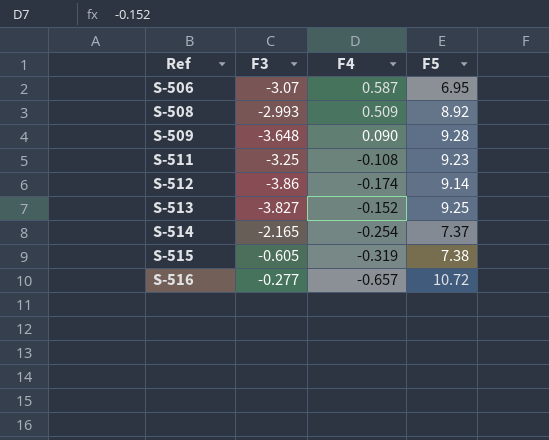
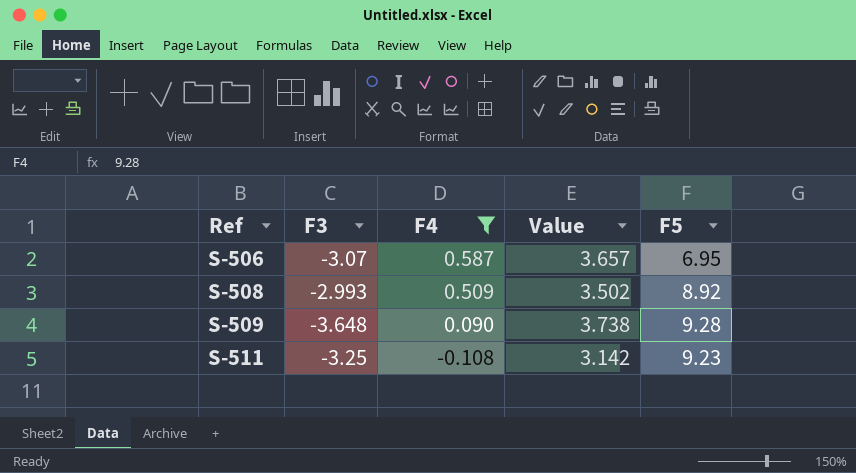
filter: none -> F4 >= -0.108
column Value | formula: none -> [F4] - [F3]

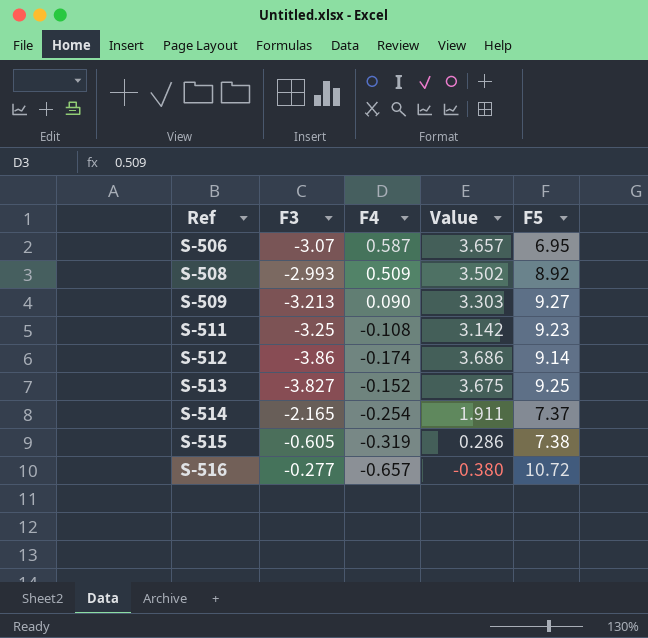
filter: F4 >= -0.108 -> none
S-509 | F3: -3.648 -> -3.213
S-509 | Value: 3.738 -> 3.303
S-509 | F5: 9.28 -> 9.27

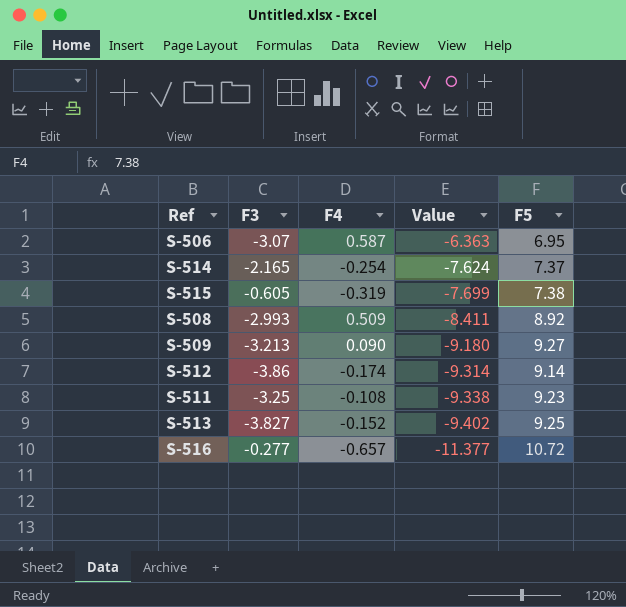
row order: Ref ascending -> Value descending
column Value | formula: [F4] - [F3] -> [F4] - [F5]

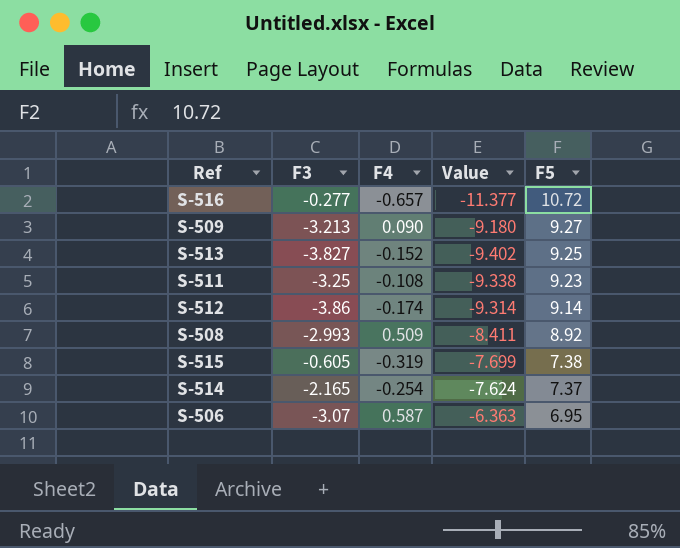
row order: Value descending -> F5 descending

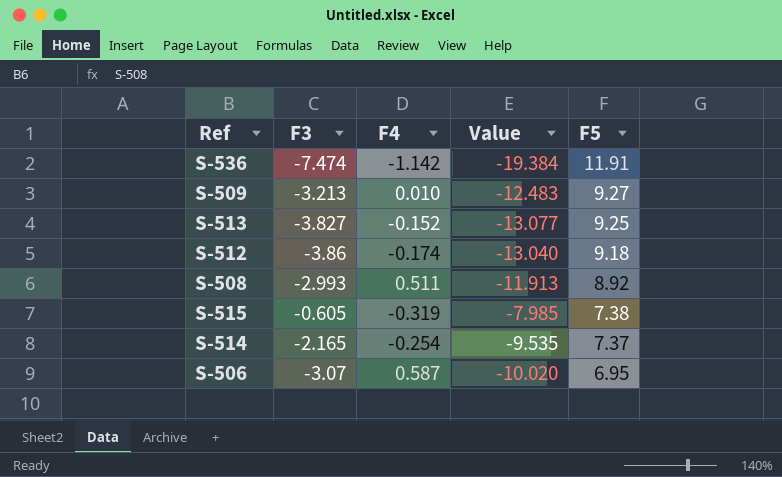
column Value | formula: [F4] - [F5] -> [F3] - [F5]
row S-516: -0.277 | -0.657 | -11.377 | 10.72 -> none
row S-511: -3.25 | -0.108 | -9.338 | 9.23 -> none
row S-536: none -> -7.474 | -1.142 | -19.384 | 11.91
S-509 | F4: 0.090 -> 0.010
S-512 | F5: 9.14 -> 9.18
S-508 | F4: 0.509 -> 0.511

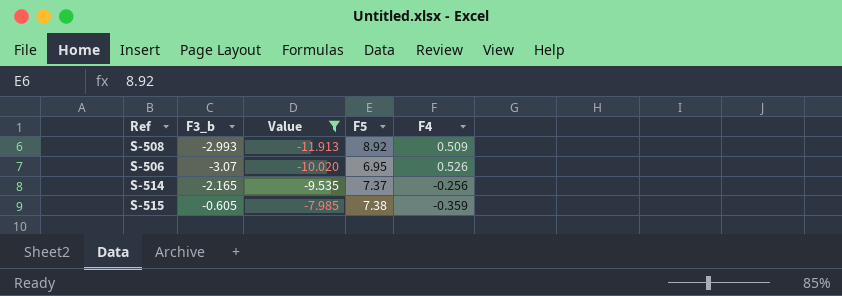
filter: none -> Value >= -11.913
row order: F5 descending -> Value ascending
column name: F3 -> F3_b
column F4 | position: 3 -> 5
S-508 | F4: 0.511 -> 0.509
S-506 | F4: 0.587 -> 0.526
S-514 | F4: -0.254 -> -0.256
S-515 | F4: -0.319 -> -0.359

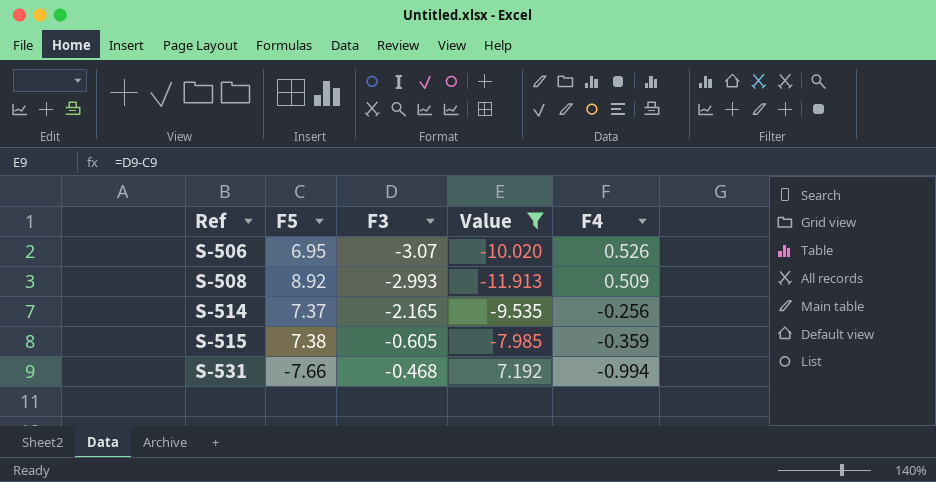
row order: Value ascending -> Ref ascending
column F5 | position: 4 -> 2
column name: F3_b -> F3
row S-531: none -> -7.66 | -0.468 | 7.192 | -0.994

